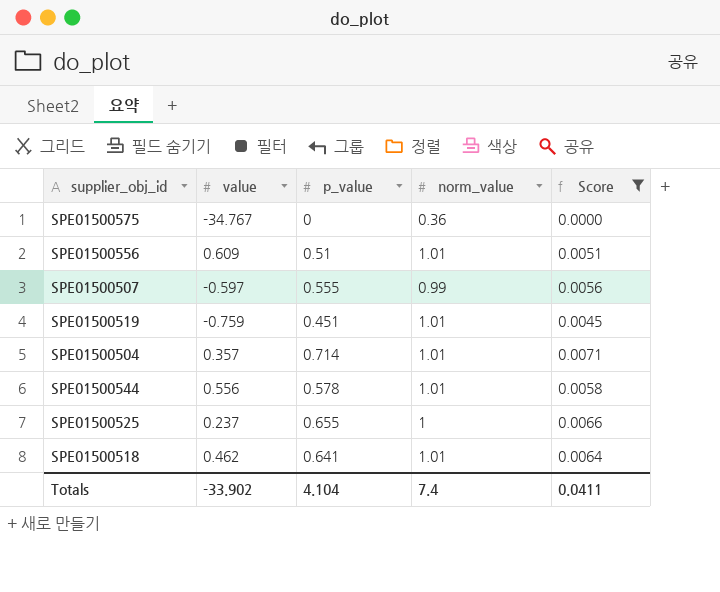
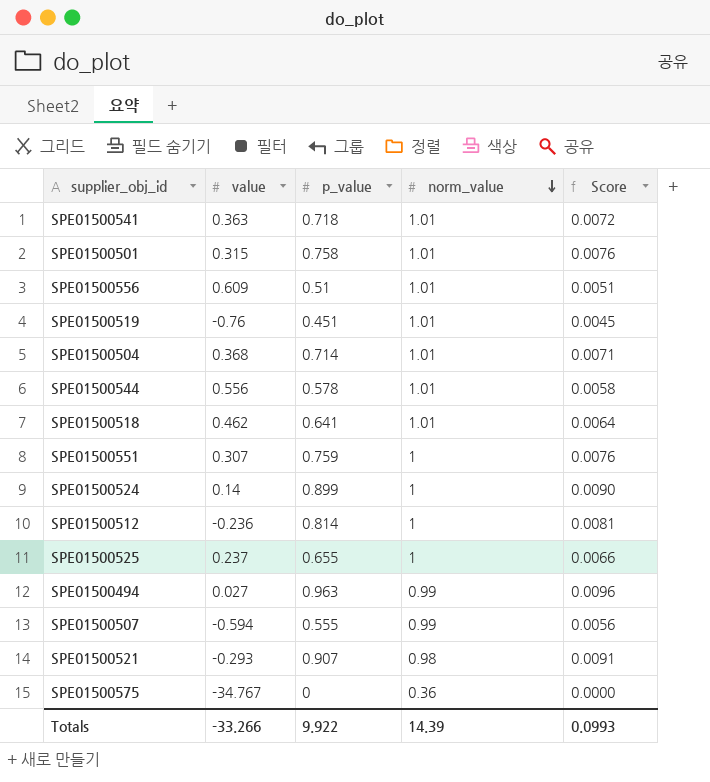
filter: Score <= 0.0071 -> none
row order: none -> norm_value descending
SPE01500519 | value: -0.759 -> -0.76
SPE01500504 | value: 0.357 -> 0.368
SPE01500507 | value: -0.597 -> -0.594
Totals | value: -33.902 -> -33.266
Totals | p_value: 4.104 -> 9.922
Totals | norm_value: 7.4 -> 14.39
Totals | Score: 0.0411 -> 0.0993

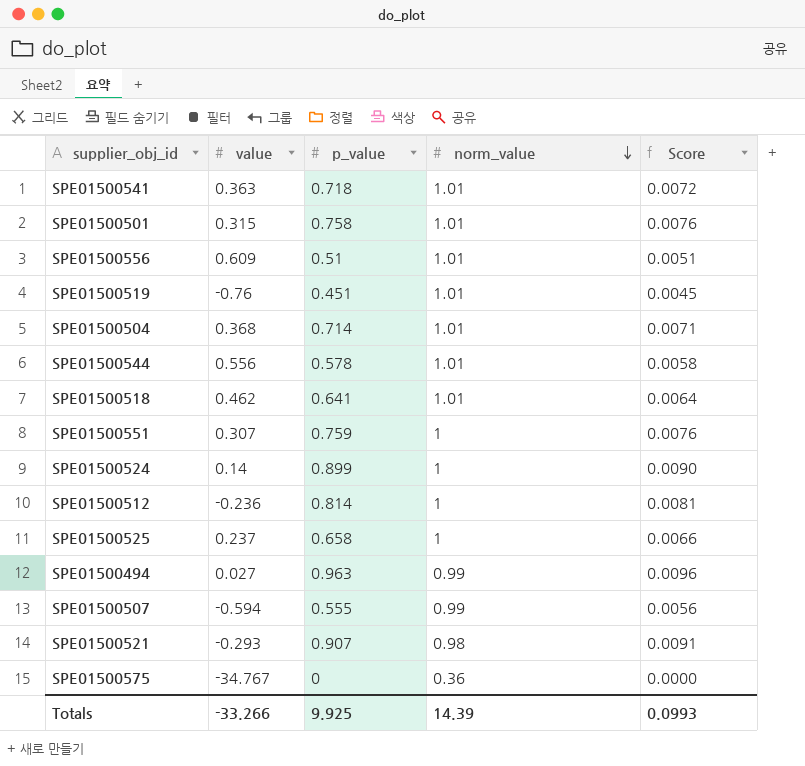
SPE01500525 | p_value: 0.655 -> 0.658
Totals | p_value: 9.922 -> 9.925

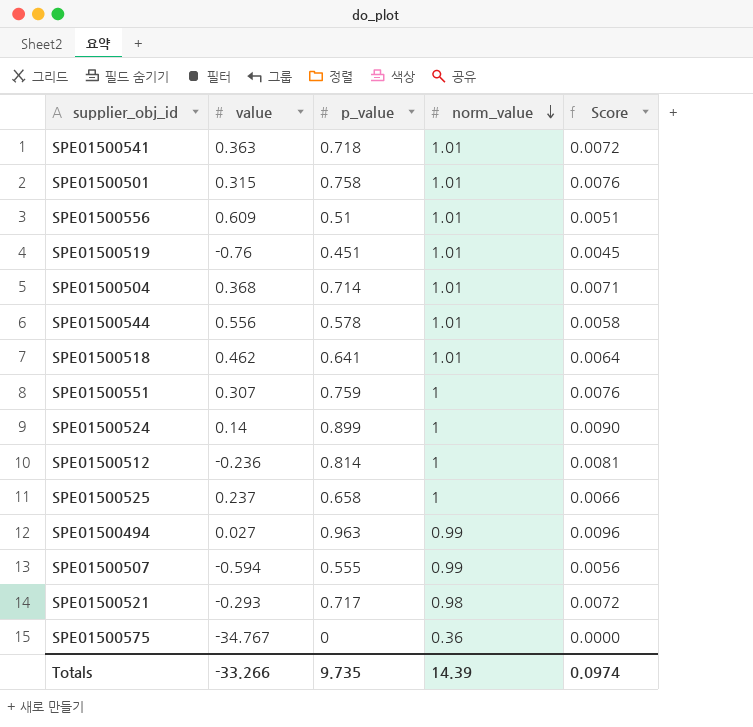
SPE01500521 | p_value: 0.907 -> 0.717
SPE01500521 | Score: 0.0091 -> 0.0072
Totals | p_value: 9.925 -> 9.735
Totals | Score: 0.0993 -> 0.0974

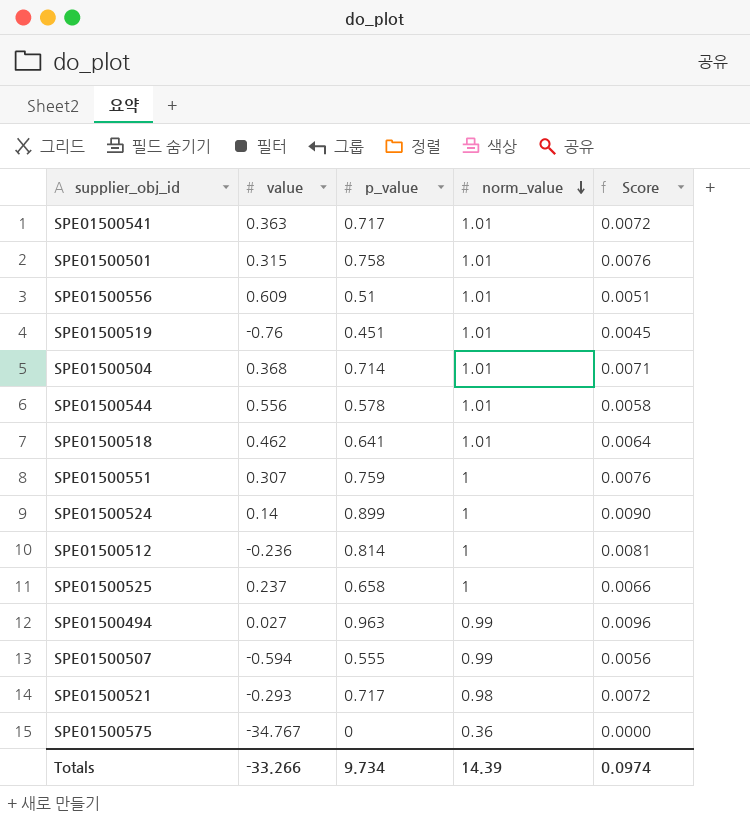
SPE01500541 | p_value: 0.718 -> 0.717
Totals | p_value: 9.735 -> 9.734

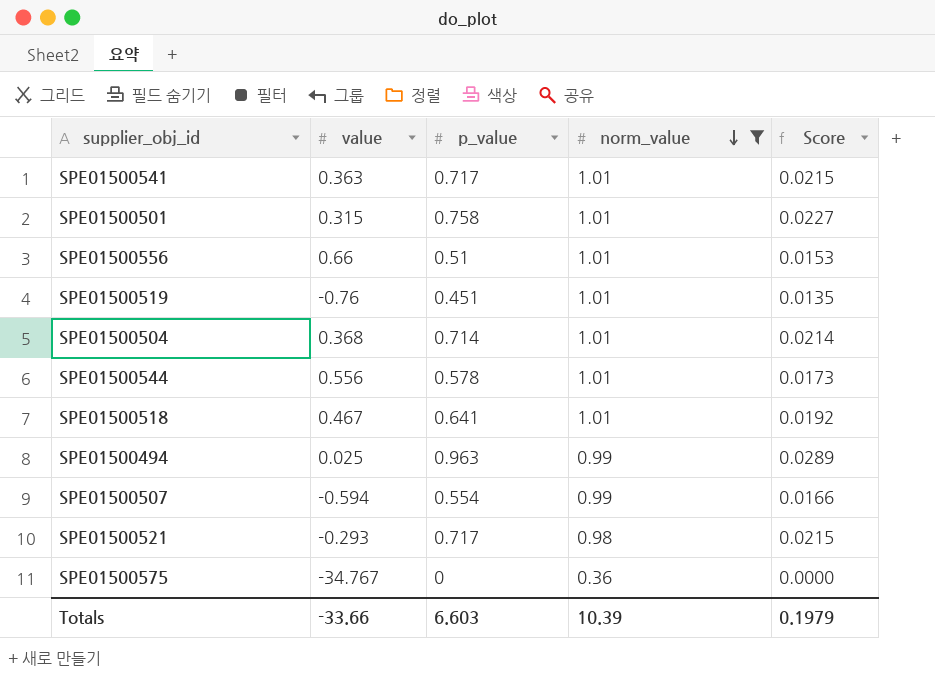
filter: none -> norm_value != 1
column Score | formula: [p_value] * 0.01 -> [p_value] * 0.03
SPE01500556 | value: 0.609 -> 0.66
SPE01500518 | value: 0.462 -> 0.467
SPE01500494 | value: 0.027 -> 0.025
SPE01500507 | p_value: 0.555 -> 0.554
Totals | value: -33.266 -> -33.66
Totals | p_value: 9.734 -> 6.603
Totals | norm_value: 14.39 -> 10.39
Totals | Score: 0.0974 -> 0.1979

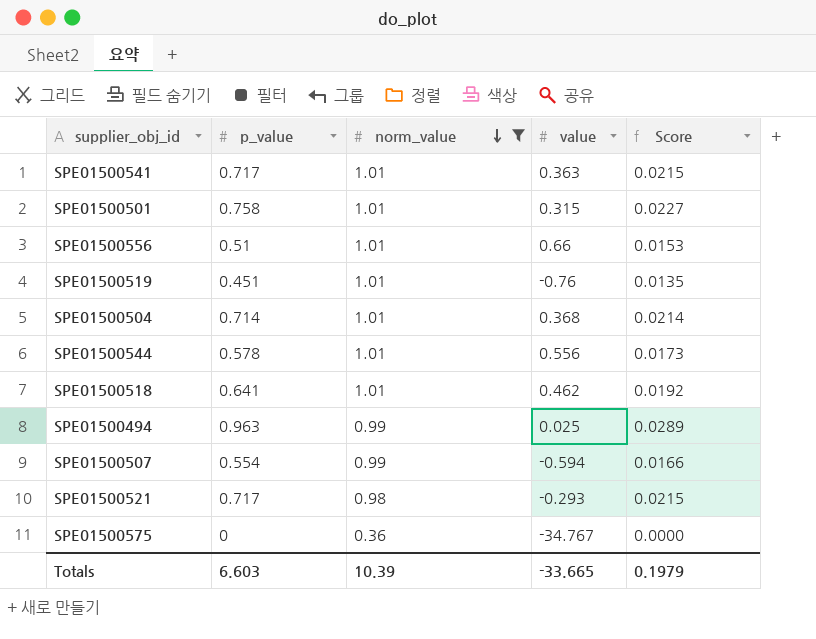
column value | position: 2 -> 4
SPE01500518 | value: 0.467 -> 0.462
Totals | value: -33.66 -> -33.665

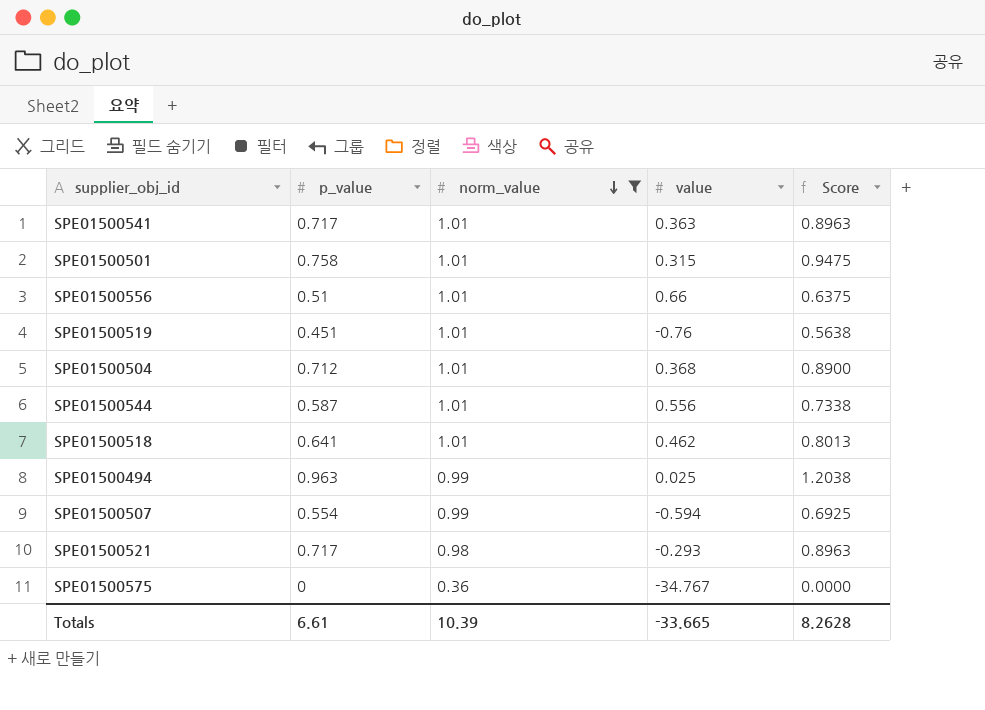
column Score | formula: [p_value] * 0.03 -> [p_value] * 1.25
SPE01500504 | p_value: 0.714 -> 0.712
SPE01500544 | p_value: 0.578 -> 0.587
Totals | p_value: 6.603 -> 6.61
Totals | Score: 0.1979 -> 8.2628

